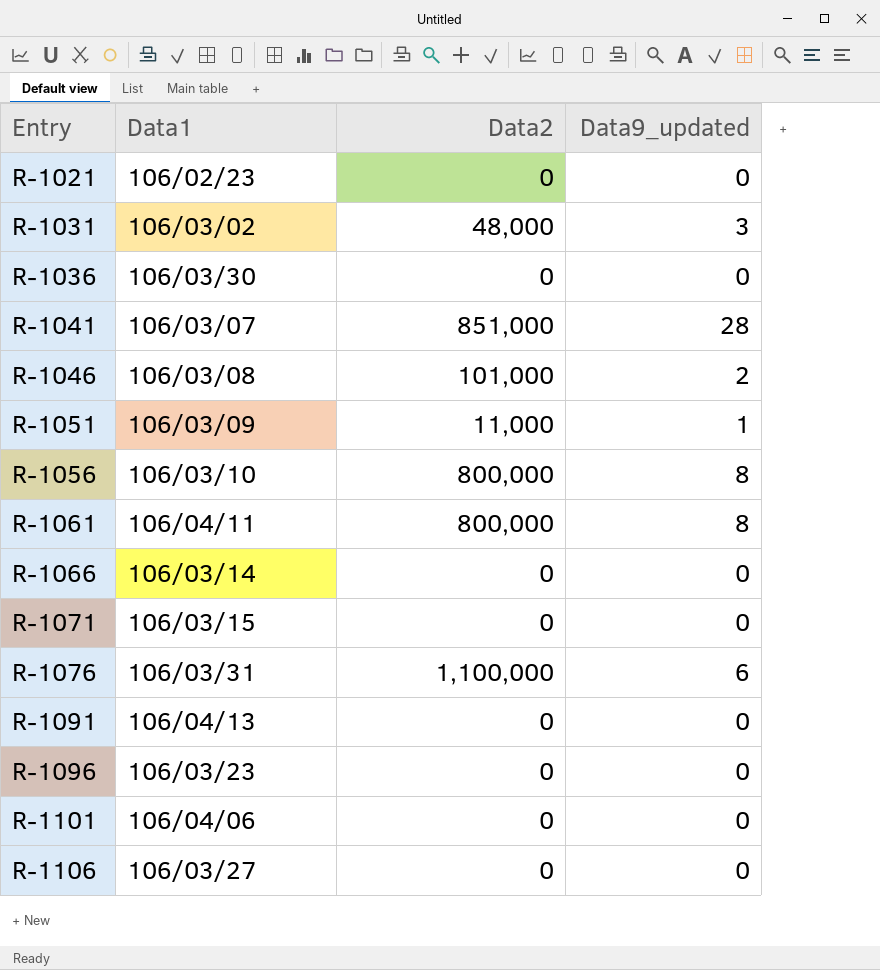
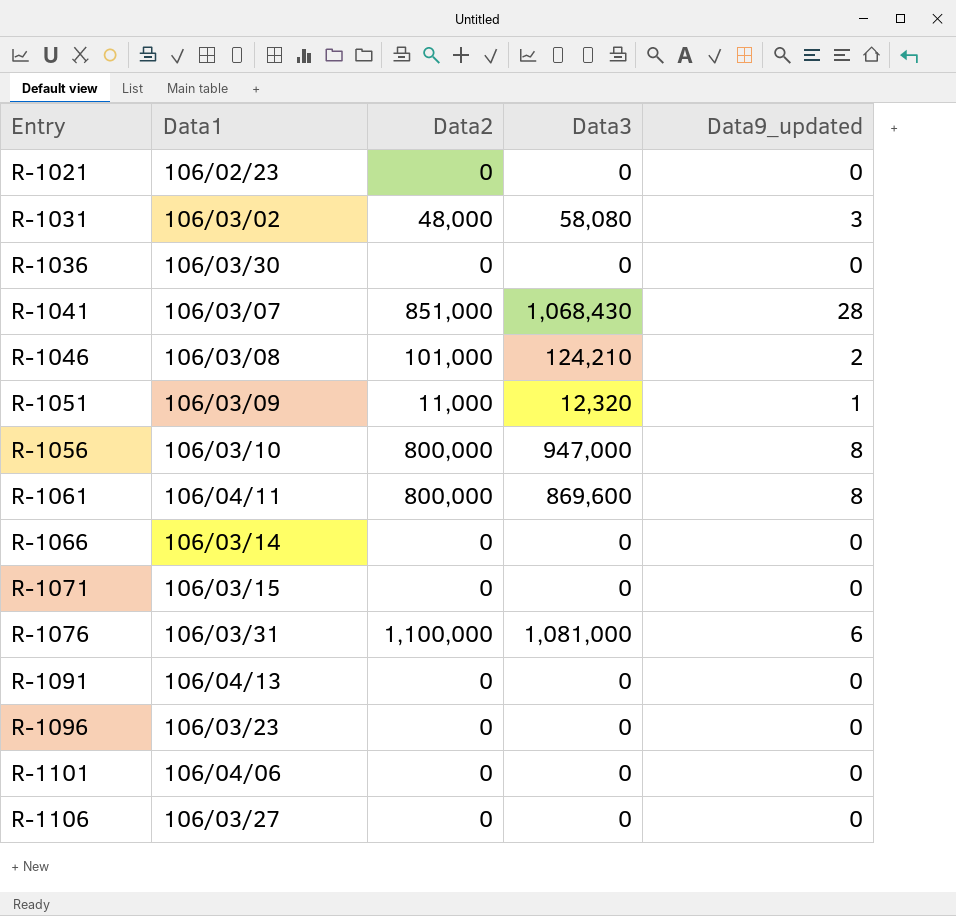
column Data3 | position: none -> 4

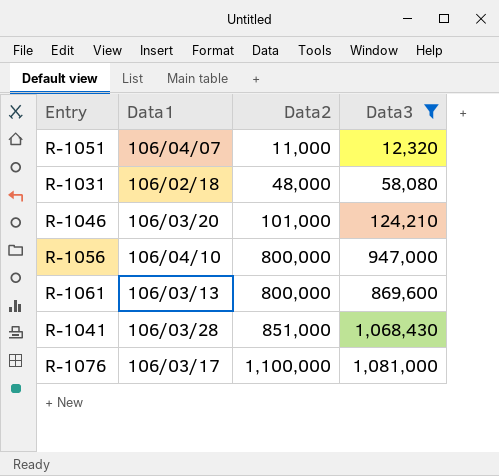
filter: none -> Data3 != 0
row order: Entry ascending -> Data2 ascending
column Data9_updated | position: 5 -> none
R-1051 | Data1: 106/03/09 -> 106/04/07
R-1031 | Data1: 106/03/02 -> 106/02/18
R-1046 | Data1: 106/03/08 -> 106/03/20
R-1056 | Data1: 106/03/10 -> 106/04/10
R-1061 | Data1: 106/04/11 -> 106/03/13
R-1041 | Data1: 106/03/07 -> 106/03/28
R-1076 | Data1: 106/03/31 -> 106/03/17

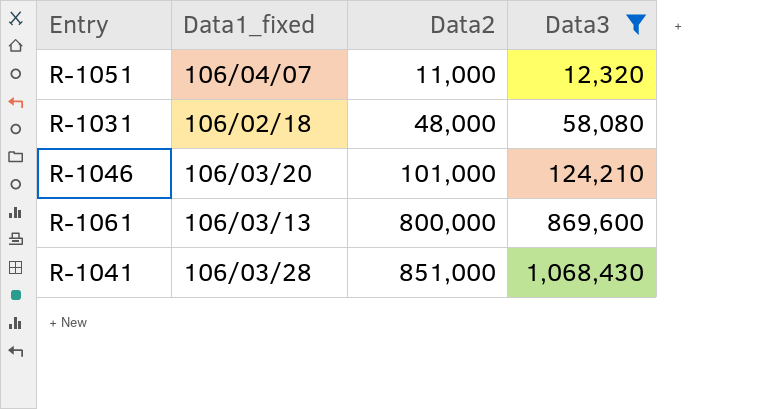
column name: Data1 -> Data1_fixed
row R-1056: 106/04/10 | 800,000 | 947,000 -> none
row R-1076: 106/03/17 | 1,100,000 | 1,081,000 -> none

